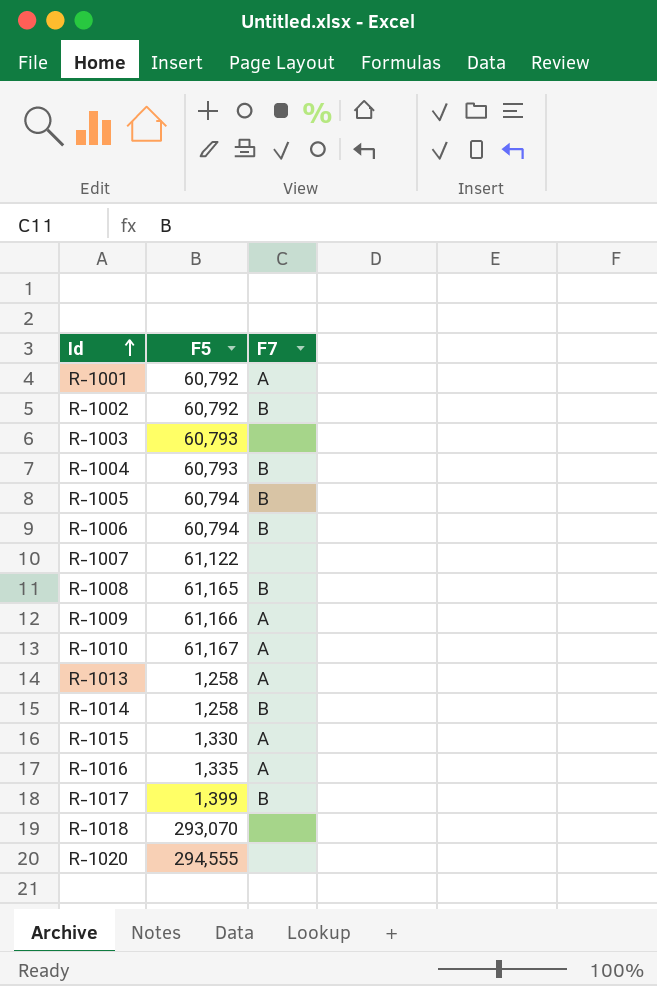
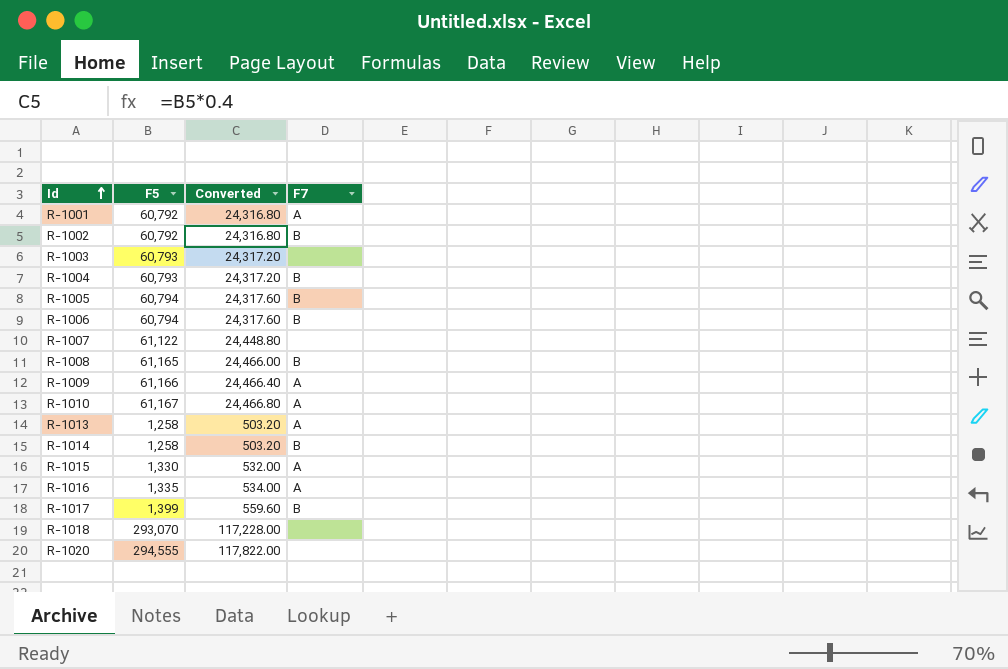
column Converted | formula: none -> [F5] * 0.4

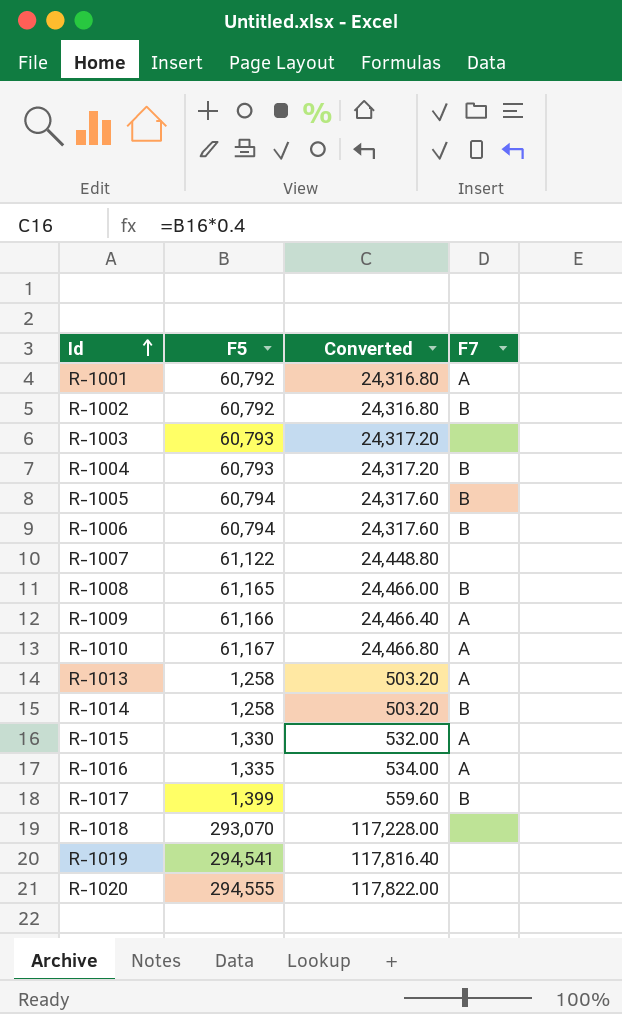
row R-1019: none -> 294,541 | 117,816.40 | none

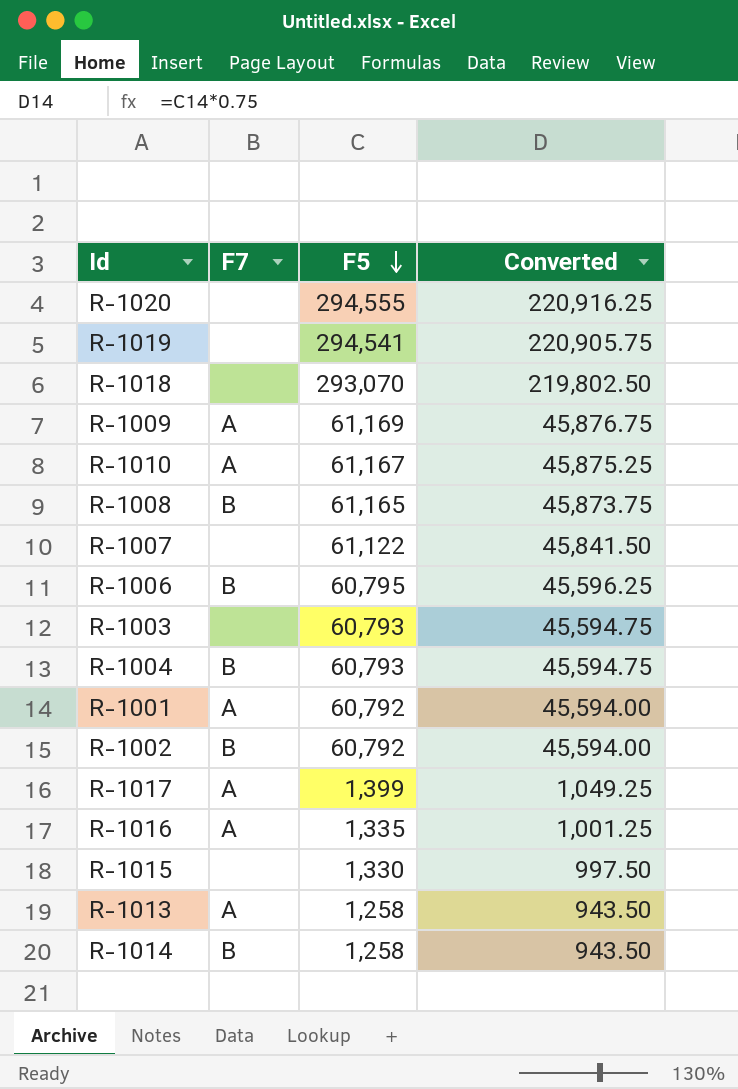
row order: Id ascending -> F5 descending
column F7 | position: 4 -> 2
column Converted | formula: [F5] * 0.4 -> [F5] * 0.75
row R-1005: 60,794 | 24,317.60 | B -> none
R-1009 | F5: 61,166 -> 61,169
R-1006 | F5: 60,794 -> 60,795
R-1017 | F7: B -> A
R-1015 | F7: A -> none

